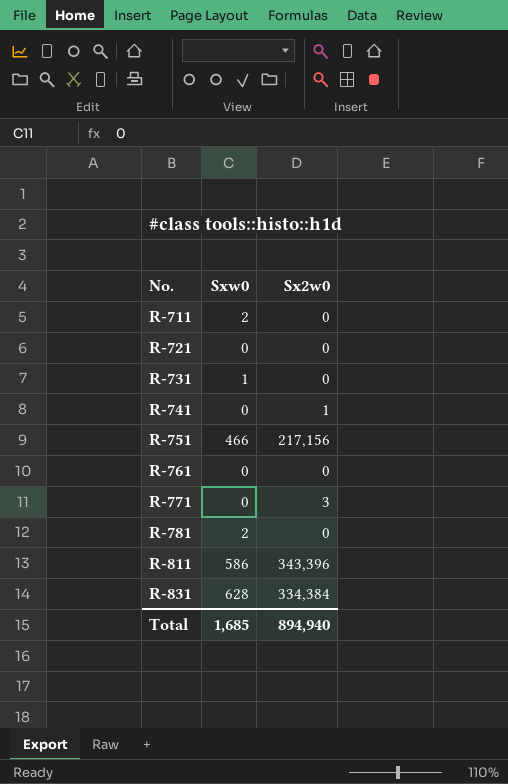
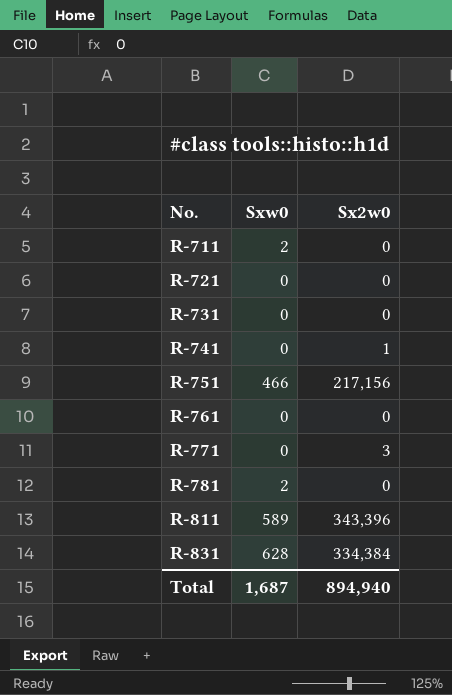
R-731 | Sxw0: 1 -> 0
R-811 | Sxw0: 586 -> 589
Total | Sxw0: 1,685 -> 1,687

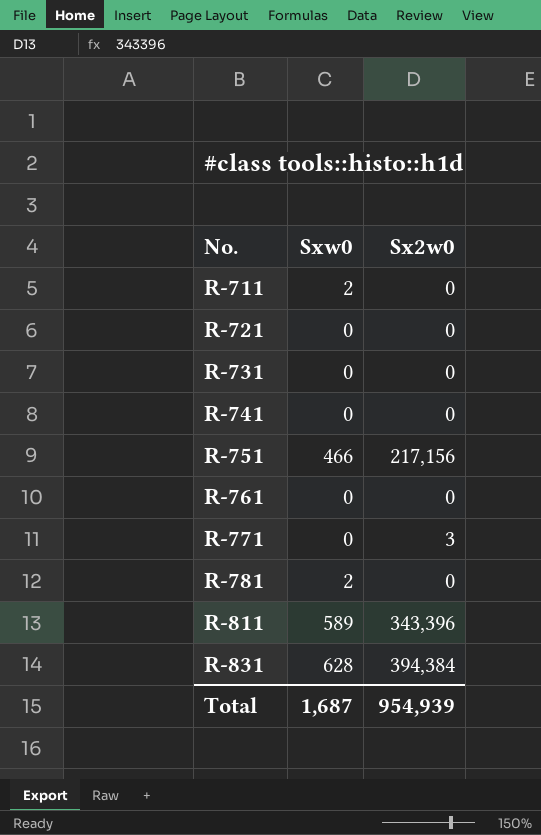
R-741 | Sx2w0: 1 -> 0
R-831 | Sx2w0: 334,384 -> 394,384
Total | Sx2w0: 894,940 -> 954,939

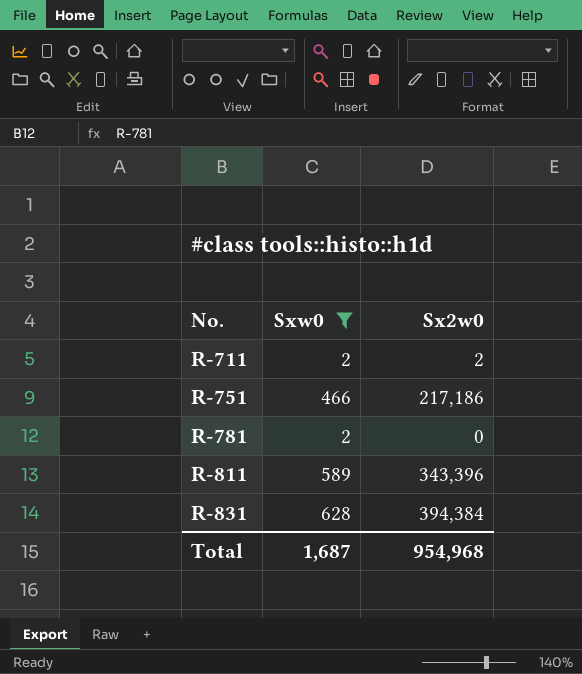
filter: none -> Sxw0 != 0
R-711 | Sx2w0: 0 -> 2
R-751 | Sx2w0: 217,156 -> 217,186
Total | Sx2w0: 954,939 -> 954,968

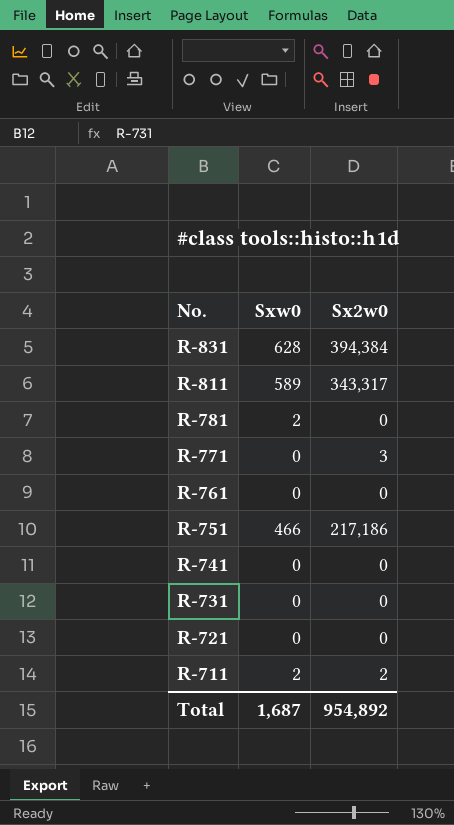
filter: Sxw0 != 0 -> none
row order: No. ascending -> No. descending
R-811 | Sx2w0: 343,396 -> 343,317
Total | Sx2w0: 954,968 -> 954,892

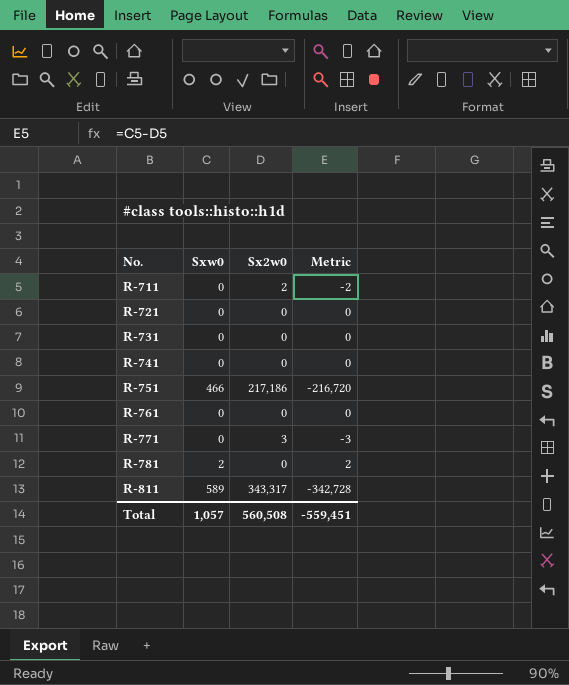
row order: No. descending -> No. ascending
column Metric | formula: none -> [Sxw0] - [Sx2w0]
row R-831: 628 | 394,384 -> none
R-711 | Sxw0: 2 -> 0
Total | Sxw0: 1,687 -> 1,057
Total | Sx2w0: 954,892 -> 560,508

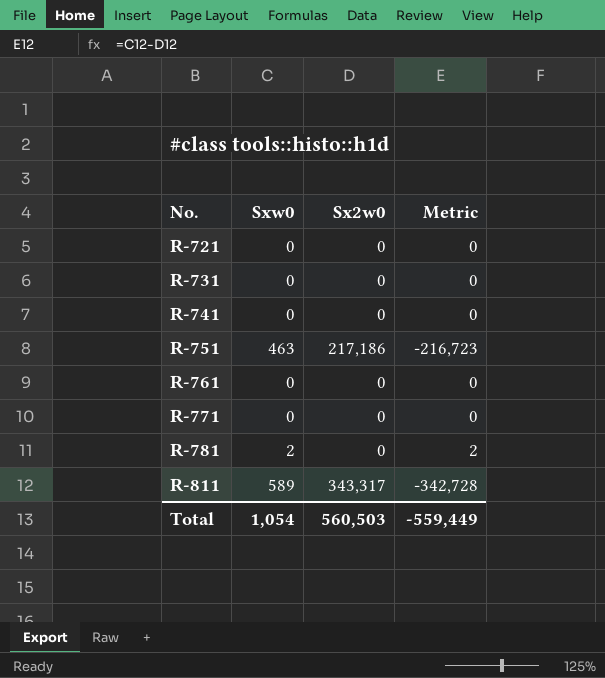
row R-711: 0 | 2 | -2 -> none
R-751 | Sxw0: 466 -> 463
R-751 | Metric: -216,720 -> -216,723
R-771 | Sx2w0: 3 -> 0
R-771 | Metric: -3 -> 0
Total | Sxw0: 1,057 -> 1,054
Total | Sx2w0: 560,508 -> 560,503
Total | Metric: -559,451 -> -559,449

